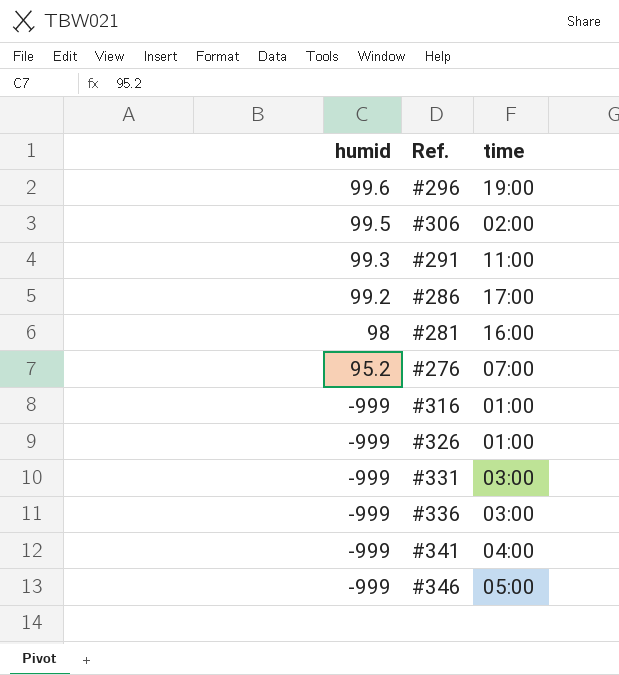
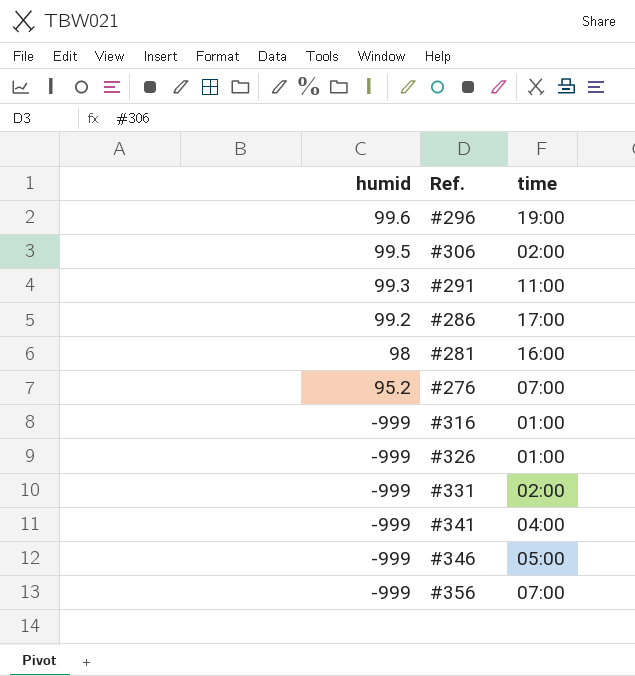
row #336: -999 | 03:00 -> none
#331 | time: 03:00 -> 02:00
row #356: none -> -999 | 07:00

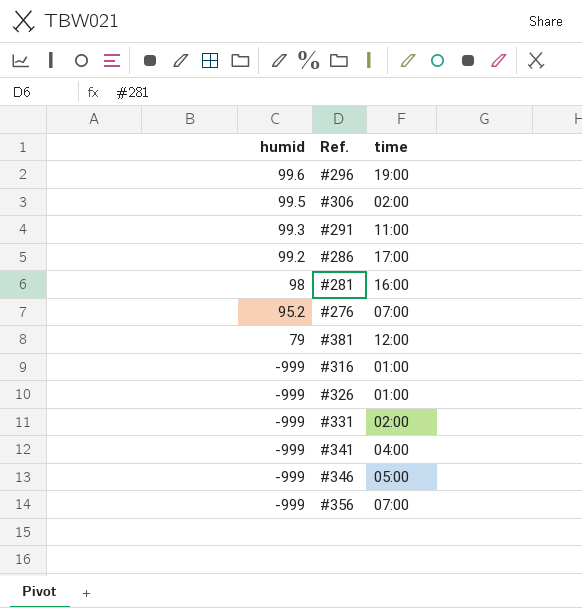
row #381: none -> 79 | 12:00

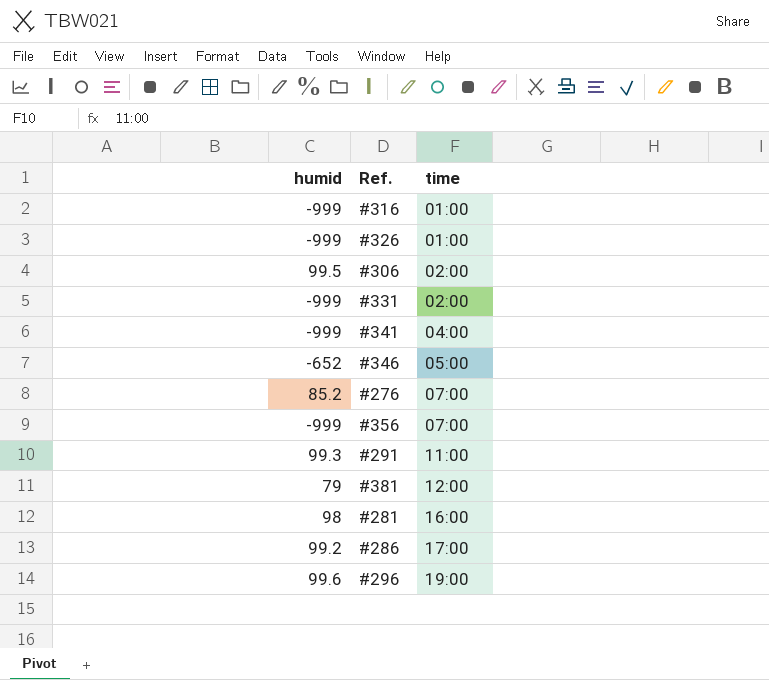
row order: humid descending -> time ascending
#346 | humid: -999 -> -652
#276 | humid: 95.2 -> 85.2

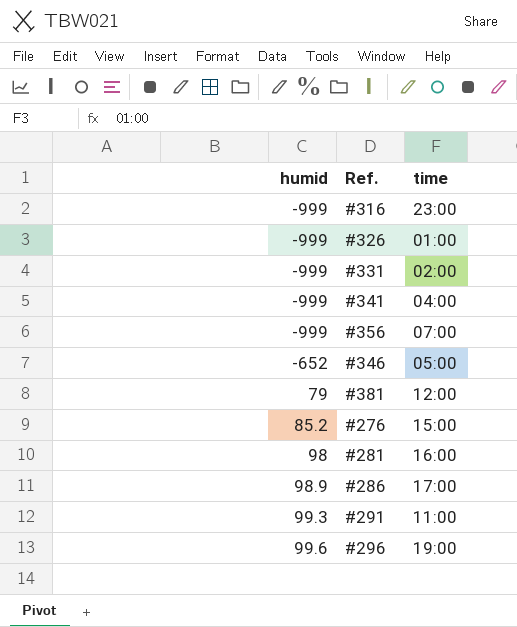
row order: time ascending -> humid ascending
row #306: 99.5 | 02:00 -> none
#316 | time: 01:00 -> 23:00
#276 | time: 07:00 -> 15:00
#286 | humid: 99.2 -> 98.9

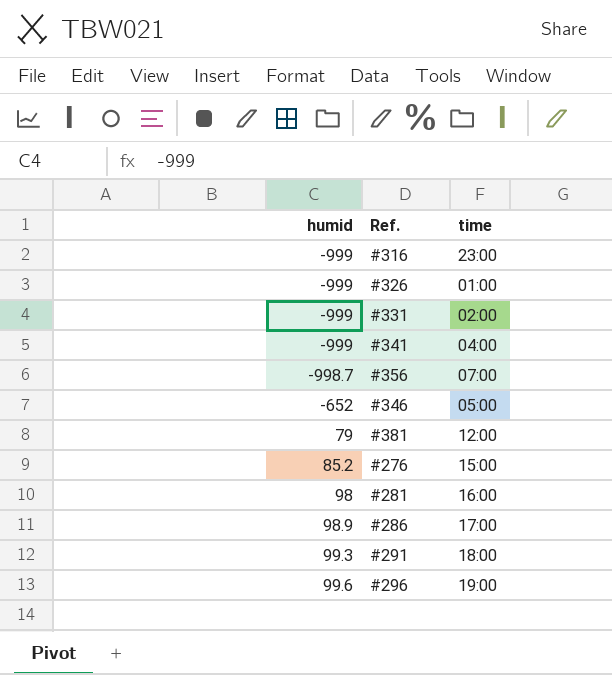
#356 | humid: -999 -> -998.7
#291 | time: 11:00 -> 18:00

